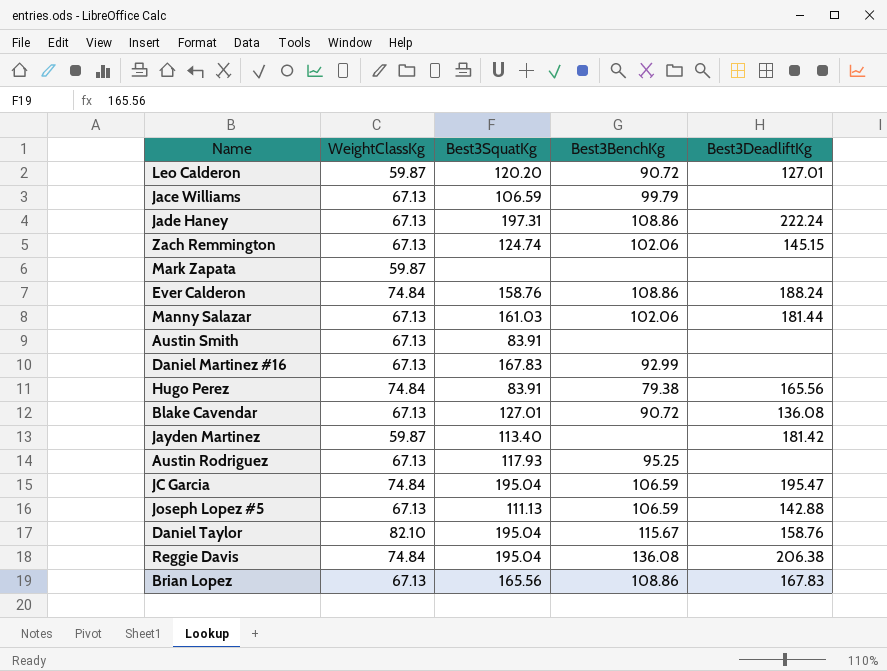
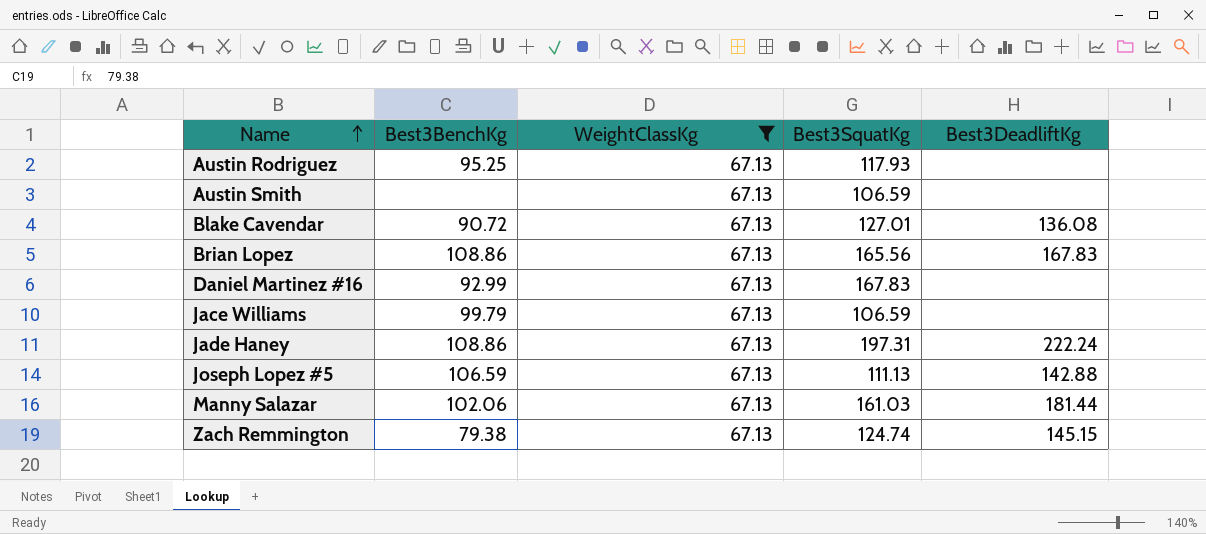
filter: none -> WeightClassKg = 67.13
row order: none -> Name ascending
column Best3BenchKg | position: 4 -> 2
Austin Smith | Best3SquatKg: 83.91 -> 106.59
Zach Remmington | Best3BenchKg: 102.06 -> 79.38

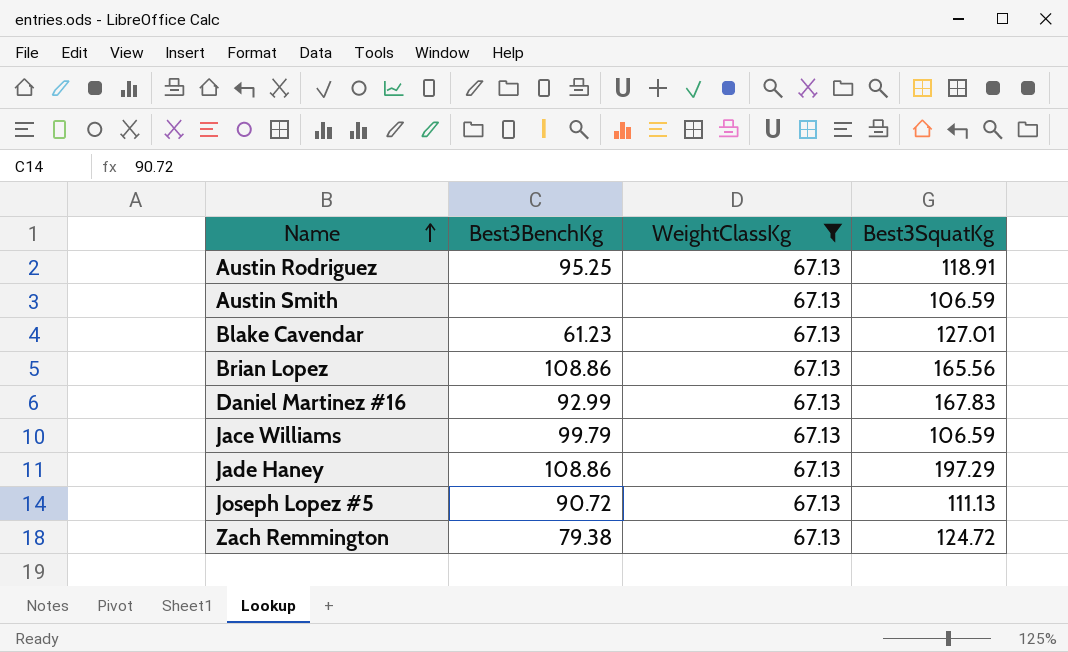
column Best3DeadliftKg | position: 5 -> none
row Manny Salazar: 102.06 | 67.13 | 161.03 | 181.44 -> none
Austin Rodriguez | Best3SquatKg: 117.93 -> 118.91
Blake Cavendar | Best3BenchKg: 90.72 -> 61.23
Jade Haney | Best3SquatKg: 197.31 -> 197.29
Joseph Lopez #5 | Best3BenchKg: 106.59 -> 90.72
Zach Remmington | Best3SquatKg: 124.74 -> 124.72

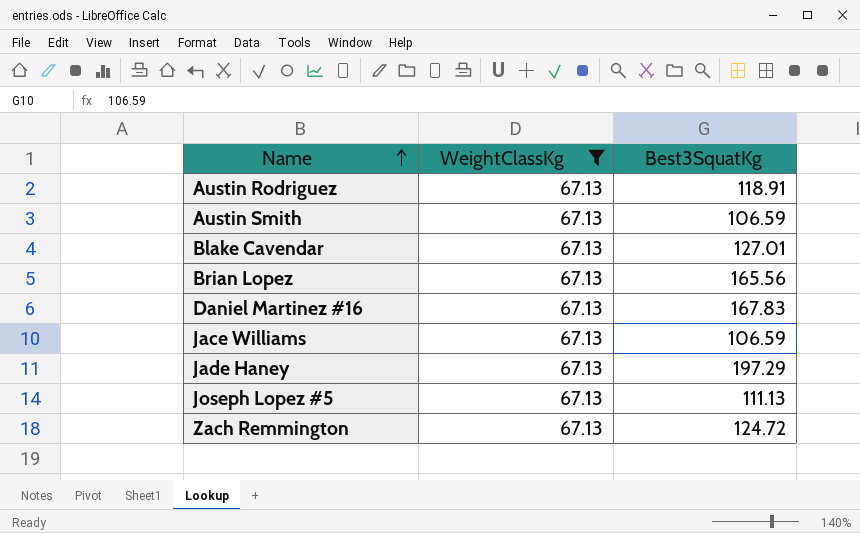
column Best3BenchKg | position: 2 -> none

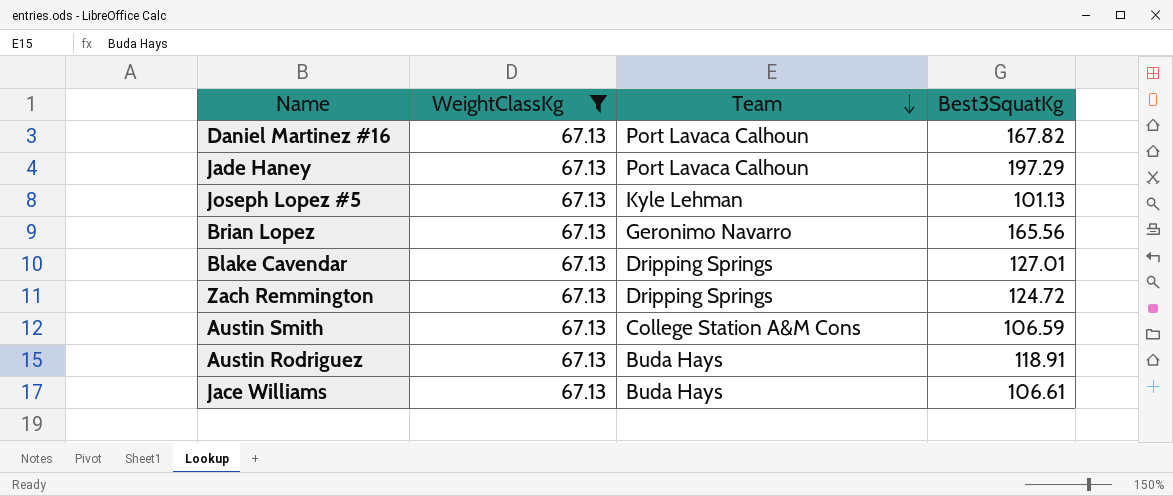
row order: Name ascending -> Team descending
column Team | position: none -> 3
Daniel Martinez #16 | Best3SquatKg: 167.83 -> 167.82
Joseph Lopez #5 | Best3SquatKg: 111.13 -> 101.13
Jace Williams | Best3SquatKg: 106.59 -> 106.61

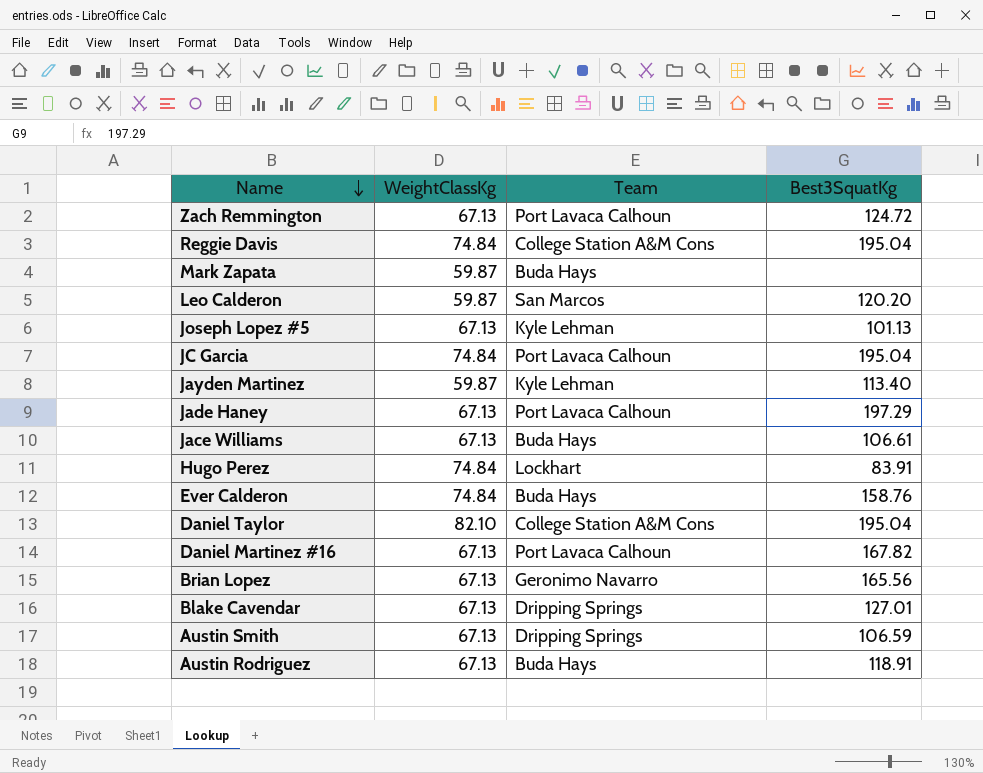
filter: WeightClassKg = 67.13 -> none
row order: Team descending -> Name descending
Zach Remmington | Team: Dripping Springs -> Port Lavaca Calhoun
Austin Smith | Team: College Station A&M Cons -> Dripping Springs

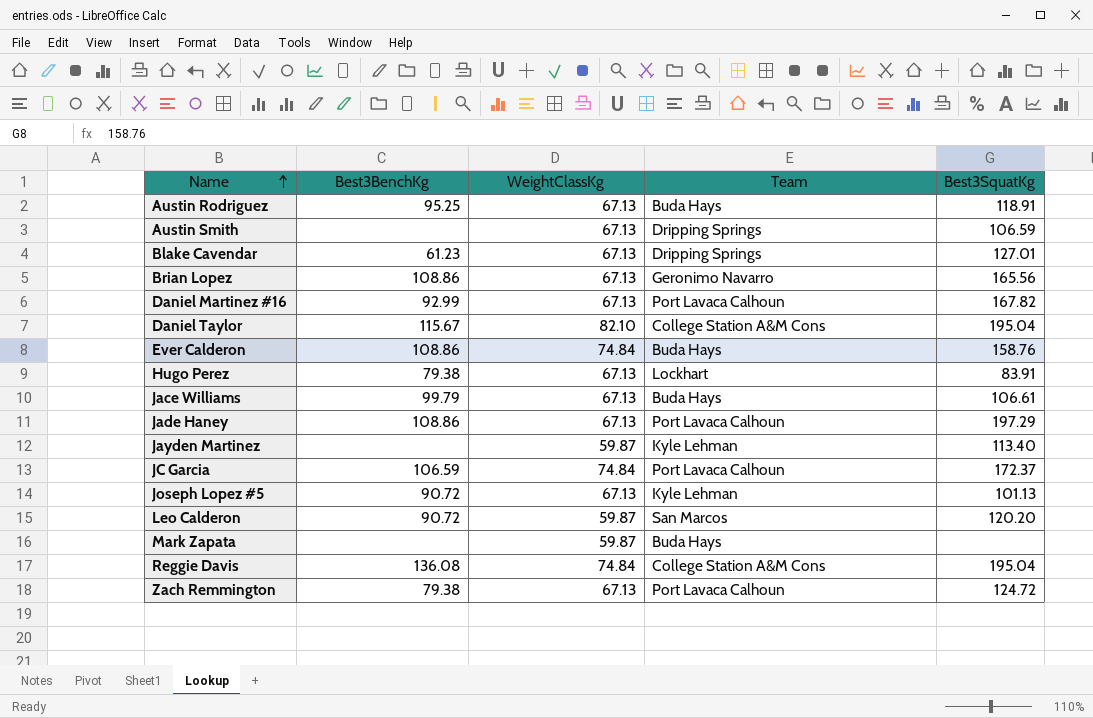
row order: Name descending -> Name ascending
column Best3BenchKg | position: none -> 2
Hugo Perez | WeightClassKg: 74.84 -> 67.13
JC Garcia | Best3SquatKg: 195.04 -> 172.37

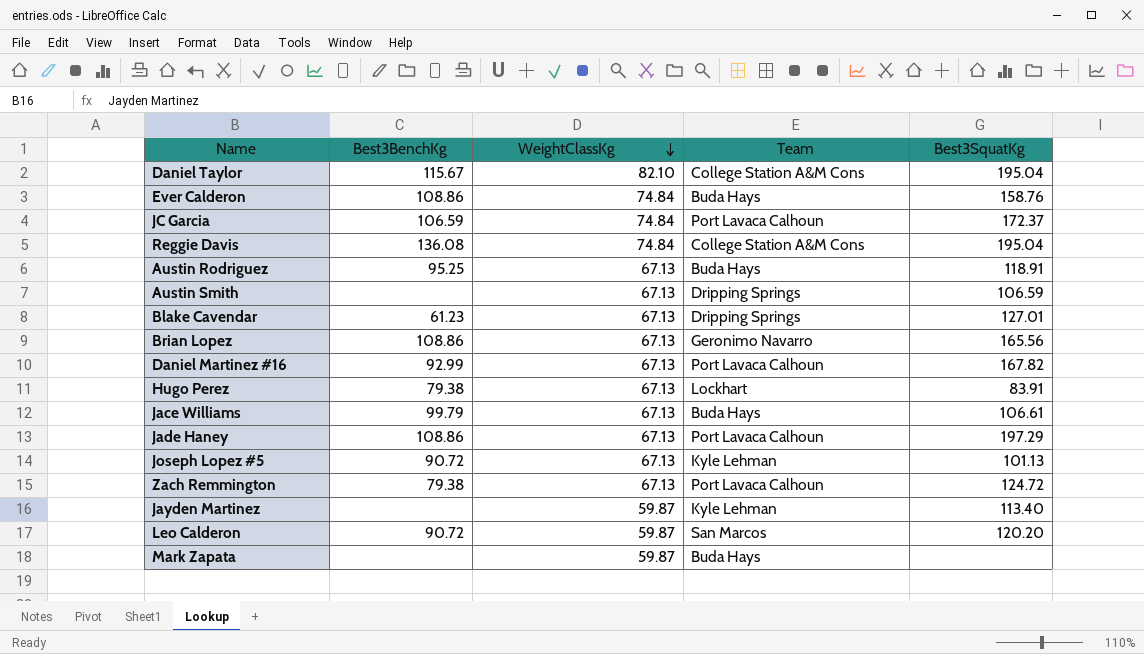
row order: Name ascending -> WeightClassKg descending

